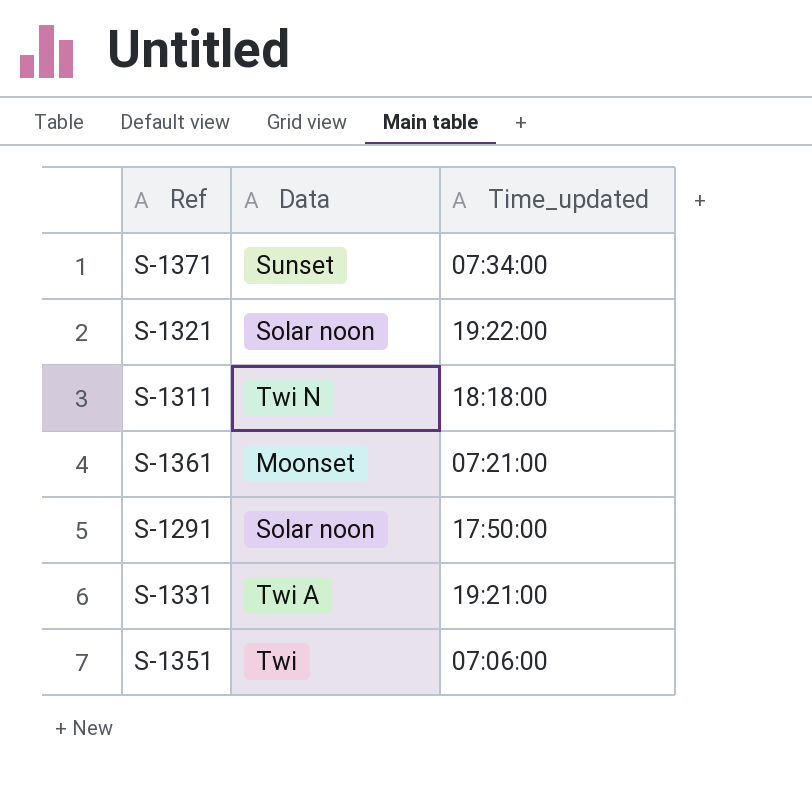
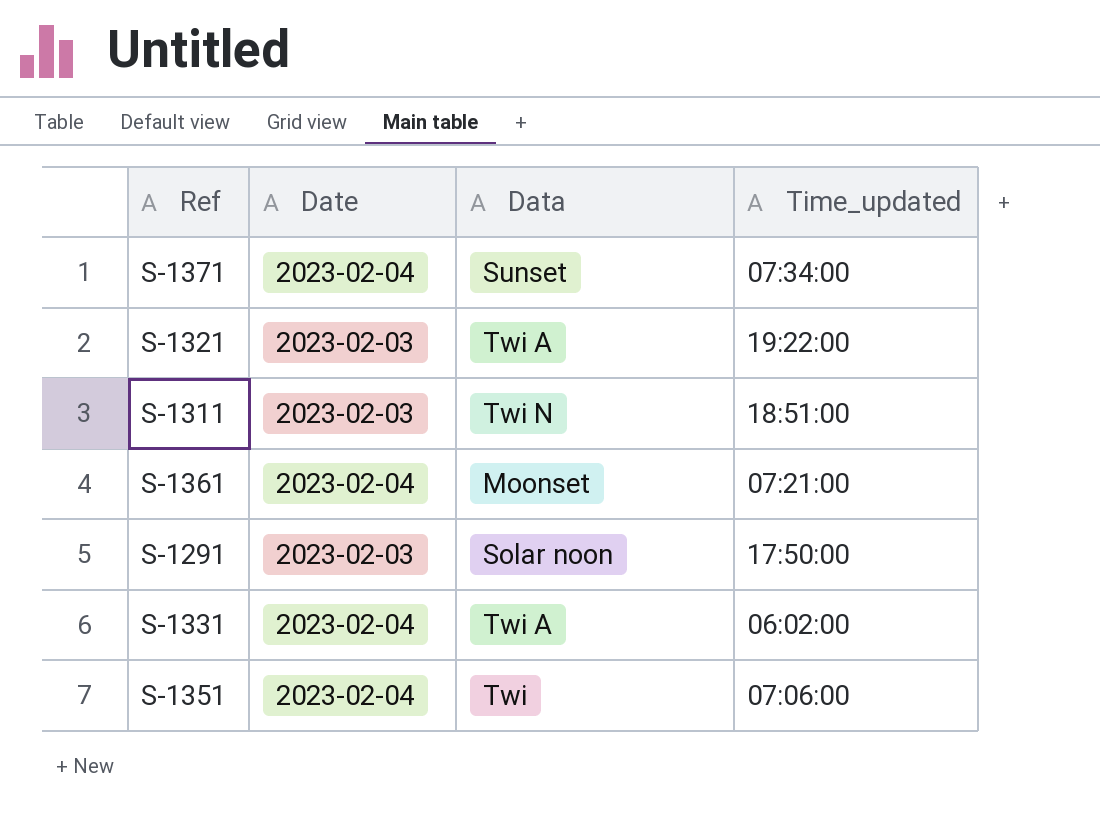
column Date | position: none -> 2
S-1321 | Data: Solar noon -> Twi A
S-1311 | Time_updated: 18:18:00 -> 18:51:00
S-1331 | Time_updated: 19:21:00 -> 06:02:00

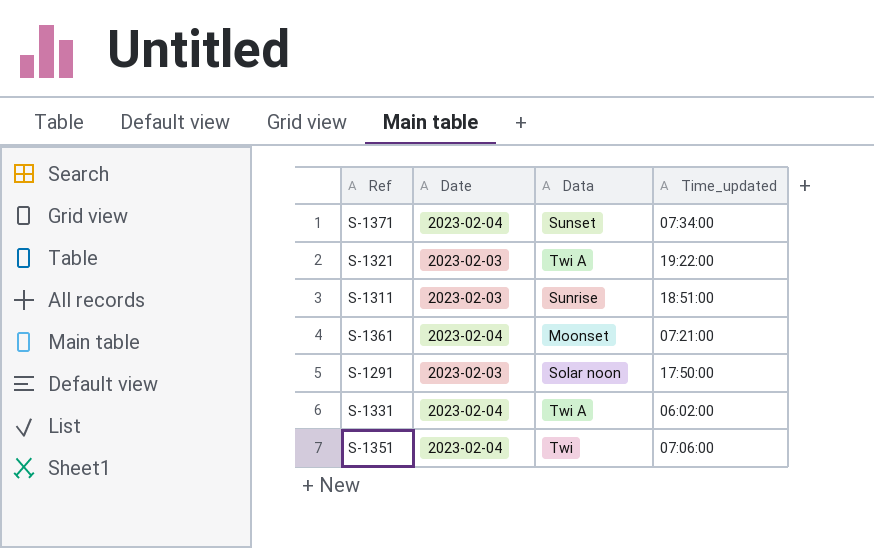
S-1311 | Data: Twi N -> Sunrise

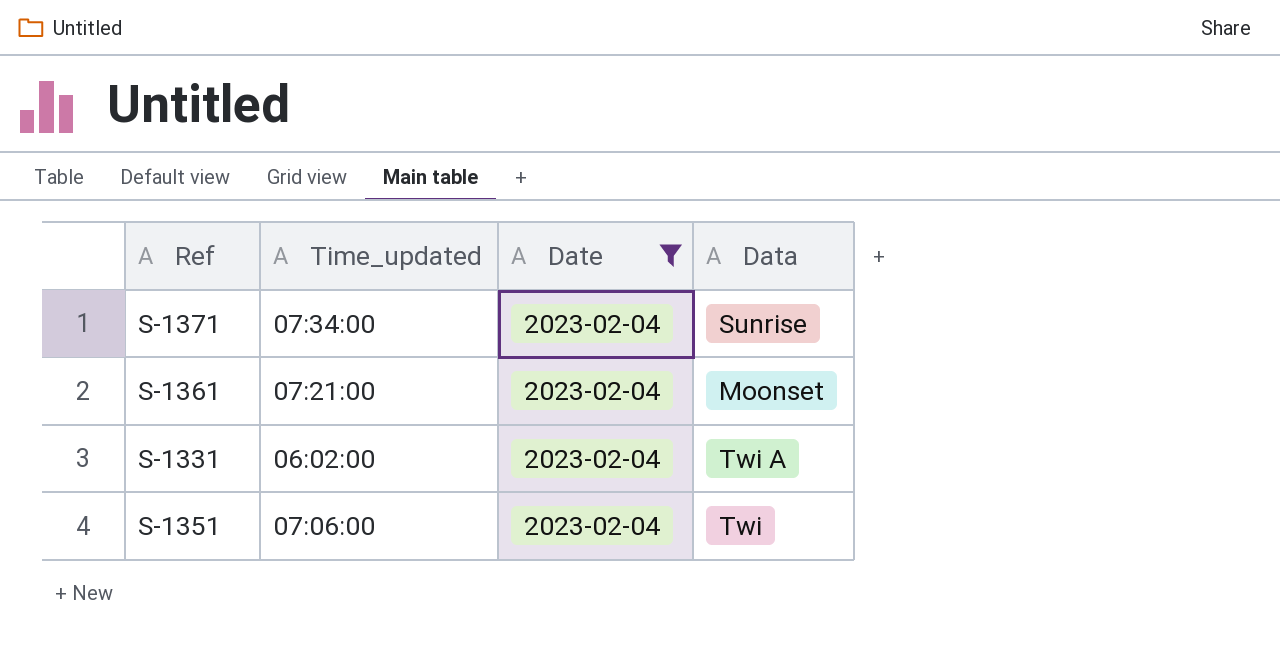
filter: none -> Date = 2023-02-04
column Time_updated | position: 4 -> 2
S-1371 | Data: Sunset -> Sunrise

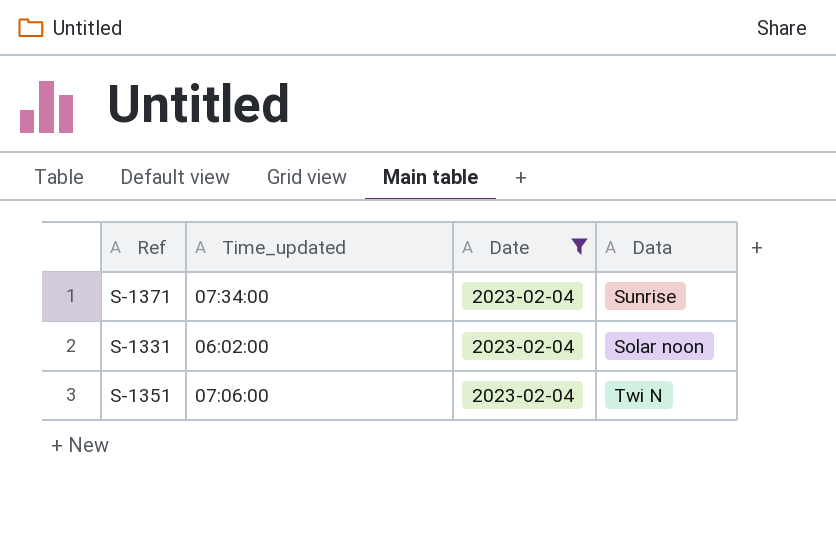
row S-1361: 07:21:00 | 2023-02-04 | Moonset -> none
S-1331 | Data: Twi A -> Solar noon
S-1351 | Data: Twi -> Twi N

